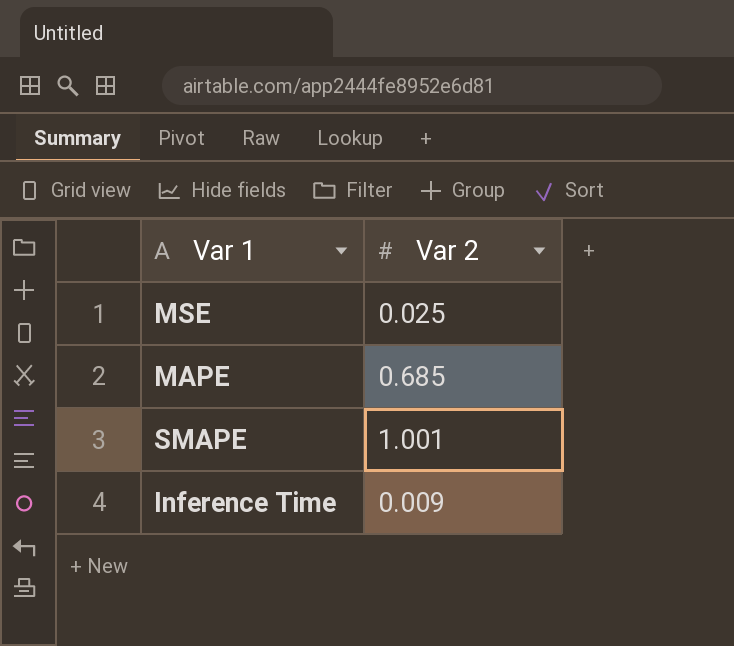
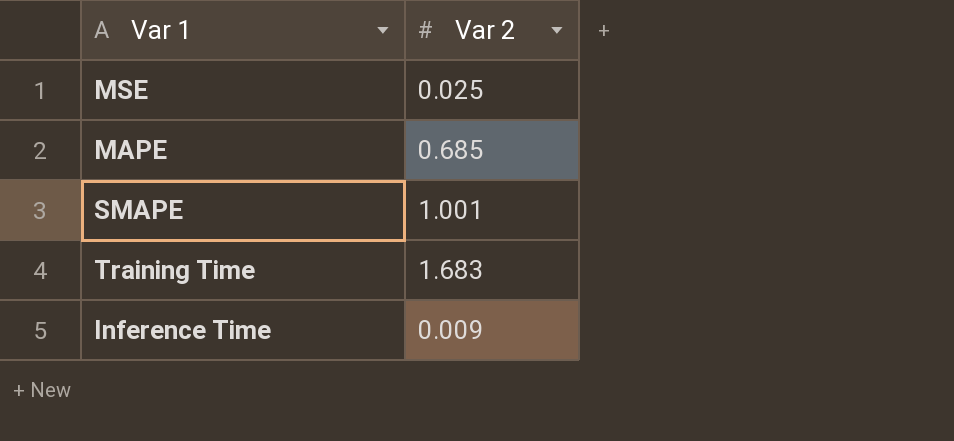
row Training Time: none -> 1.683

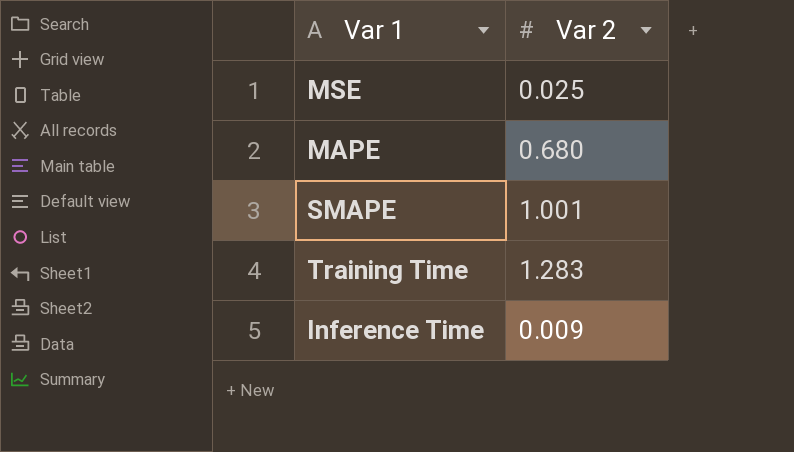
MAPE | Var 2: 0.685 -> 0.680
Training Time | Var 2: 1.683 -> 1.283

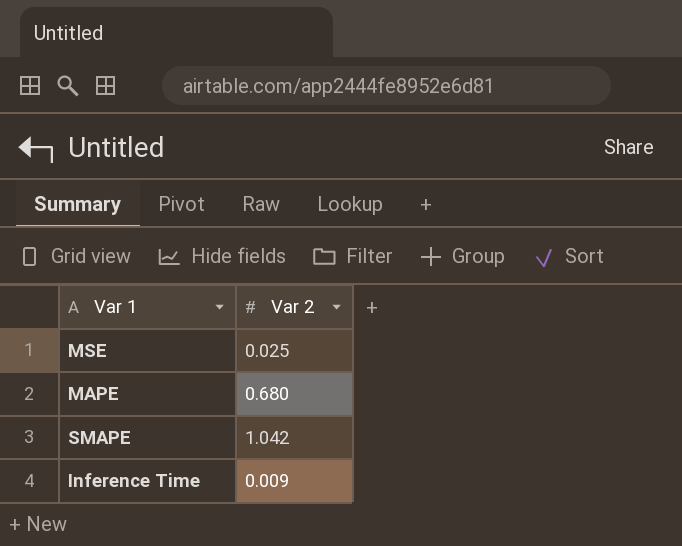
row Training Time: 1.283 -> none
SMAPE | Var 2: 1.001 -> 1.042

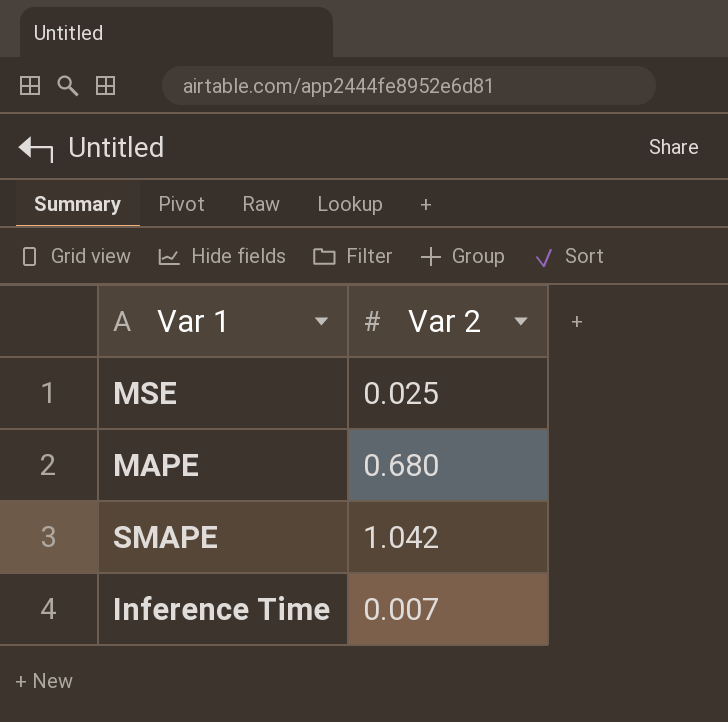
Inference Time | Var 2: 0.009 -> 0.007

